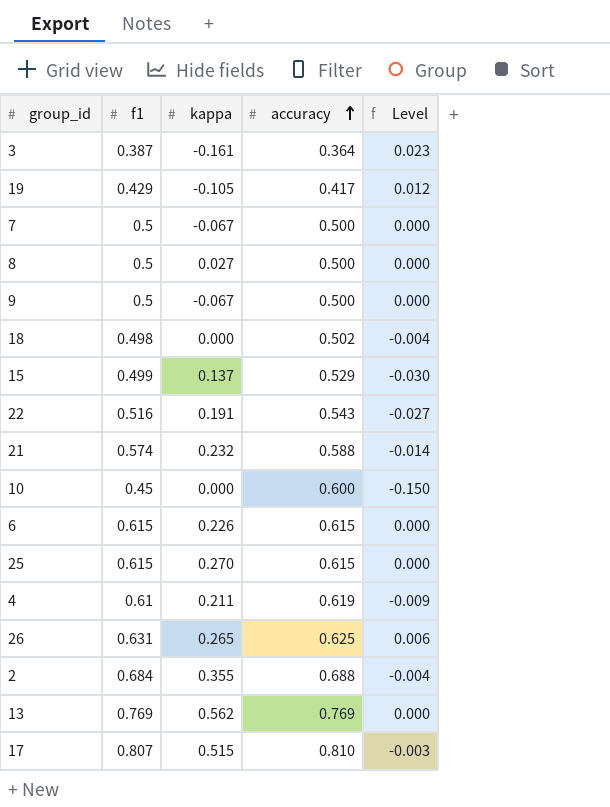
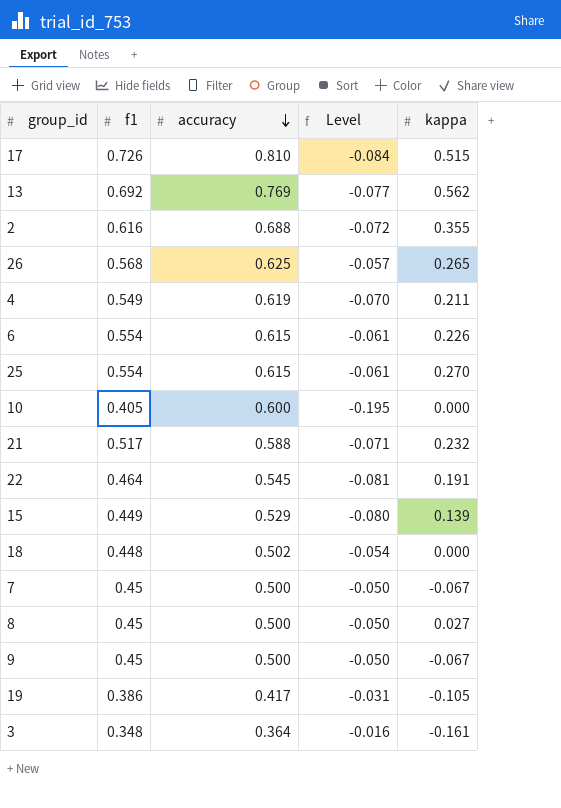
row order: accuracy ascending -> accuracy descending
column kappa | position: 3 -> 5
17 | f1: 0.807 -> 0.726
17 | Level: -0.003 -> -0.084
13 | f1: 0.769 -> 0.692
13 | Level: 0.000 -> -0.077
2 | f1: 0.684 -> 0.616
2 | Level: -0.004 -> -0.072
26 | f1: 0.631 -> 0.568
26 | Level: 0.006 -> -0.057
4 | f1: 0.61 -> 0.549
4 | Level: -0.009 -> -0.070
6 | f1: 0.615 -> 0.554
6 | Level: 0.000 -> -0.061
25 | f1: 0.615 -> 0.554
25 | Level: 0.000 -> -0.061
10 | f1: 0.45 -> 0.405
10 | Level: -0.150 -> -0.195
21 | f1: 0.574 -> 0.517
21 | Level: -0.014 -> -0.071
22 | f1: 0.516 -> 0.464
22 | accuracy: 0.543 -> 0.545
22 | Level: -0.027 -> -0.081
15 | f1: 0.499 -> 0.449
15 | Level: -0.030 -> -0.080
15 | kappa: 0.137 -> 0.139
18 | f1: 0.498 -> 0.448
18 | Level: -0.004 -> -0.054
7 | f1: 0.5 -> 0.45
7 | Level: 0.000 -> -0.050
8 | f1: 0.5 -> 0.45
8 | Level: 0.000 -> -0.050
9 | f1: 0.5 -> 0.45
9 | Level: 0.000 -> -0.050
19 | f1: 0.429 -> 0.386
19 | Level: 0.012 -> -0.031
3 | f1: 0.387 -> 0.348
3 | Level: 0.023 -> -0.016

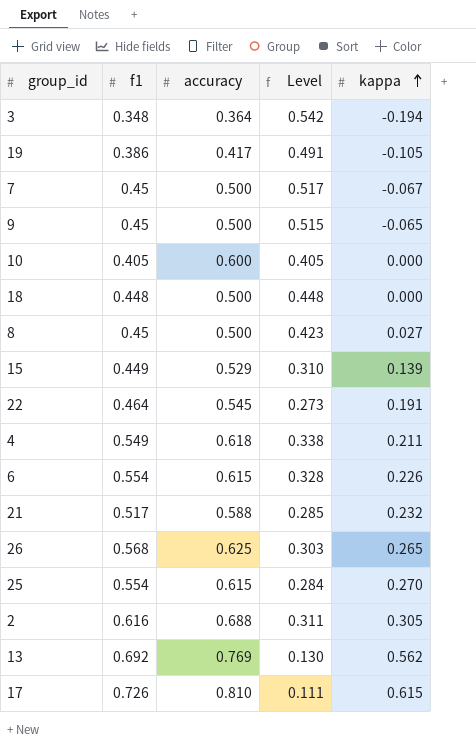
row order: accuracy descending -> kappa ascending
column Level | formula: [f1] - [accuracy] -> [f1] - [kappa]
3 | kappa: -0.161 -> -0.194
9 | kappa: -0.067 -> -0.065
18 | accuracy: 0.502 -> 0.500
4 | accuracy: 0.619 -> 0.618
2 | kappa: 0.355 -> 0.305
17 | kappa: 0.515 -> 0.615

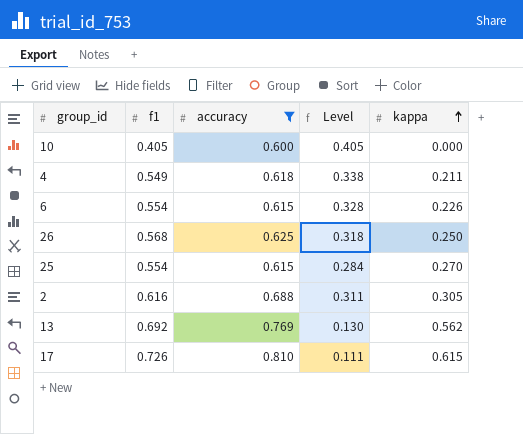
filter: none -> accuracy >= 0.600
26 | Level: 0.303 -> 0.318
26 | kappa: 0.265 -> 0.250

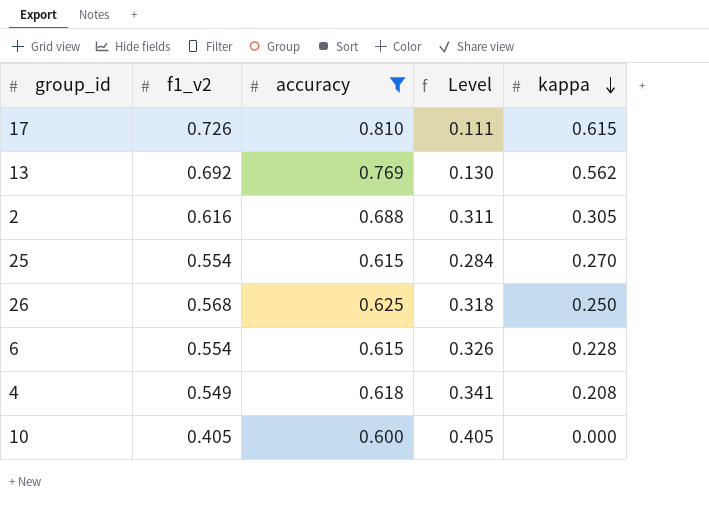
row order: kappa ascending -> kappa descending
column name: f1 -> f1_v2
6 | Level: 0.328 -> 0.326
6 | kappa: 0.226 -> 0.228
4 | Level: 0.338 -> 0.341
4 | kappa: 0.211 -> 0.208

